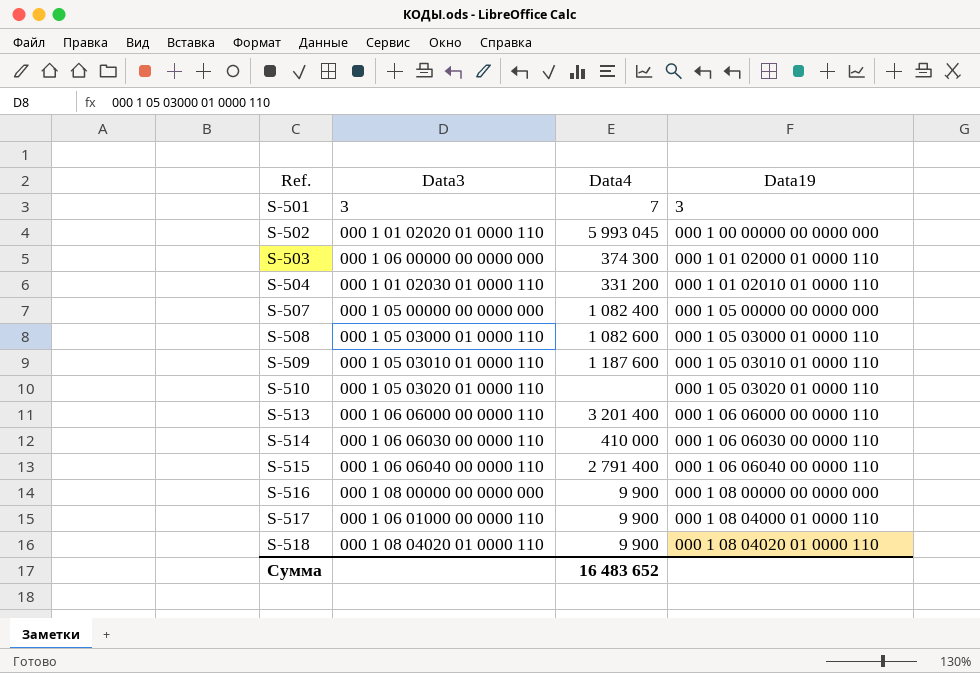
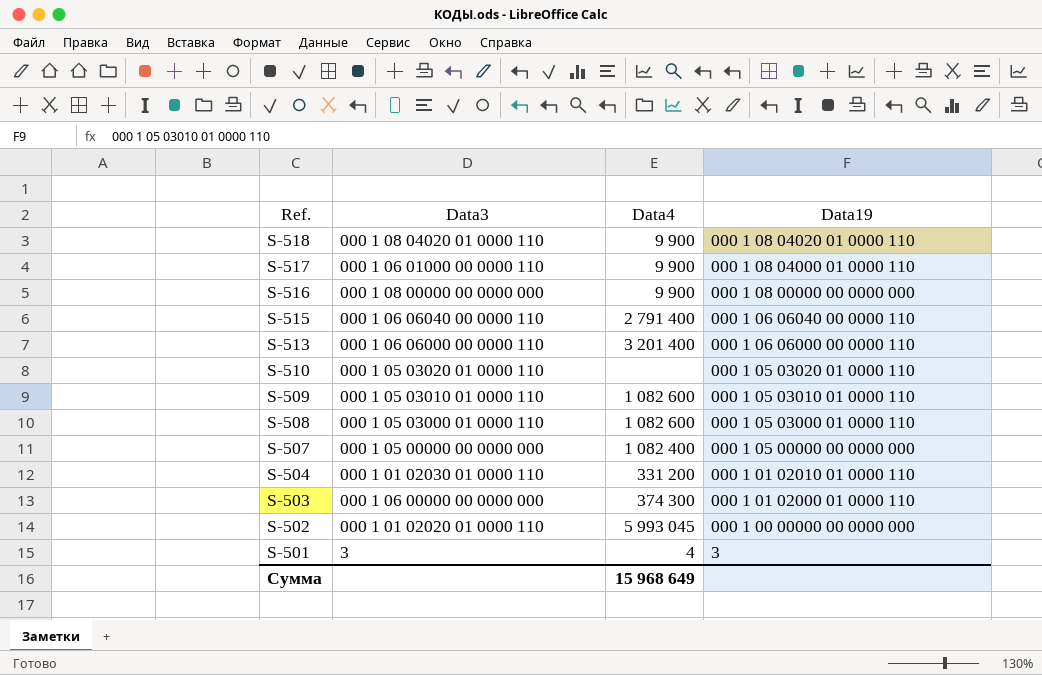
row order: Ref. ascending -> Ref. descending
row S-514: 000 1 06 06030 00 0000 110 | 410 000 | 000 1 06 06030 00 0000 110 -> none
S-509 | Data4: 1 187 600 -> 1 082 600
S-501 | Data4: 7 -> 4
Сумма | Data4: 16 483 652 -> 15 968 649

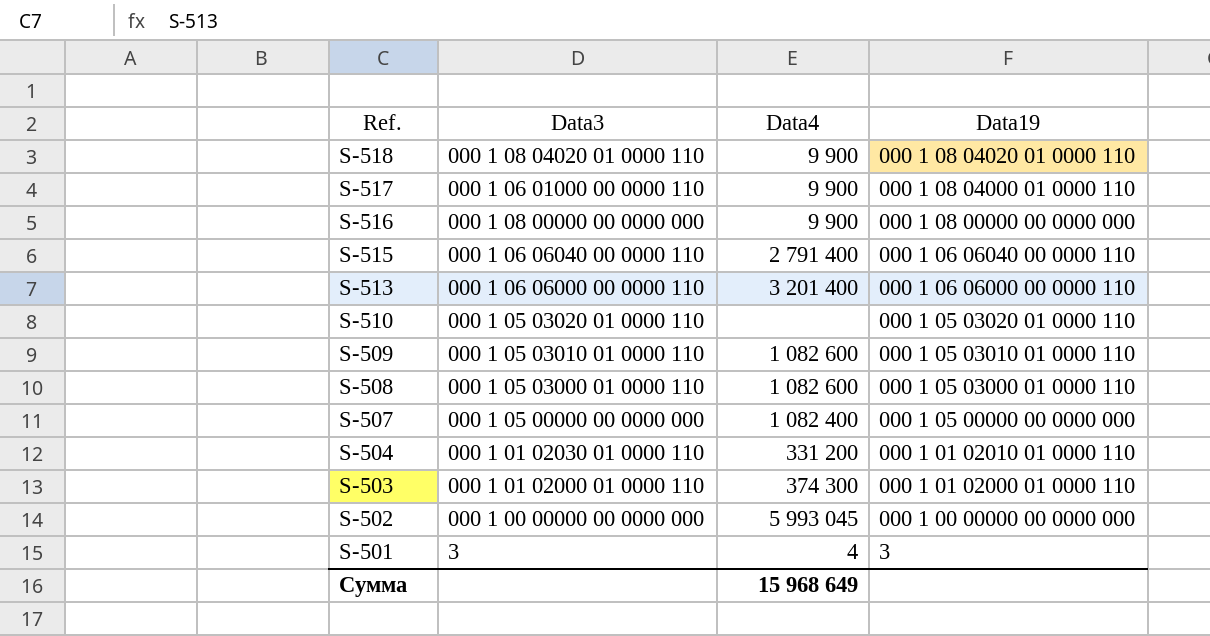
S-503 | Data3: 000 1 06 00000 00 0000 000 -> 000 1 01 02000 01 0000 110
S-502 | Data3: 000 1 01 02020 01 0000 110 -> 000 1 00 00000 00 0000 000

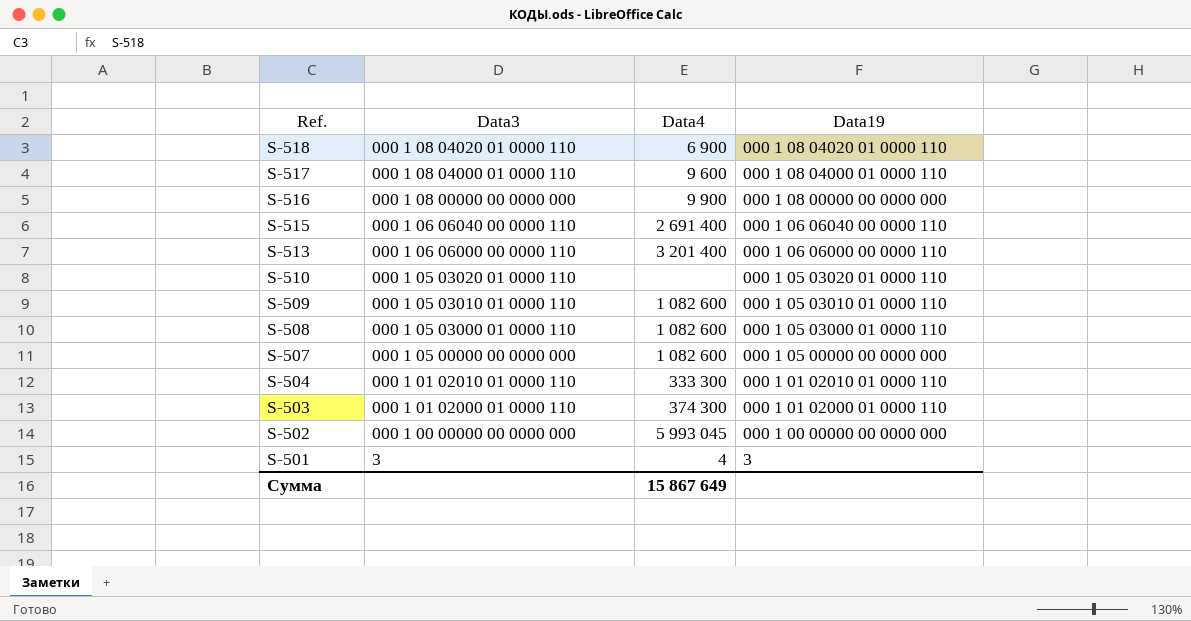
S-518 | Data4: 9 900 -> 6 900
S-517 | Data3: 000 1 06 01000 00 0000 110 -> 000 1 08 04000 01 0000 110
S-517 | Data4: 9 900 -> 9 600
S-515 | Data4: 2 791 400 -> 2 691 400
S-507 | Data4: 1 082 400 -> 1 082 600
S-504 | Data3: 000 1 01 02030 01 0000 110 -> 000 1 01 02010 01 0000 110
S-504 | Data4: 331 200 -> 333 300
Сумма | Data4: 15 968 649 -> 15 867 649

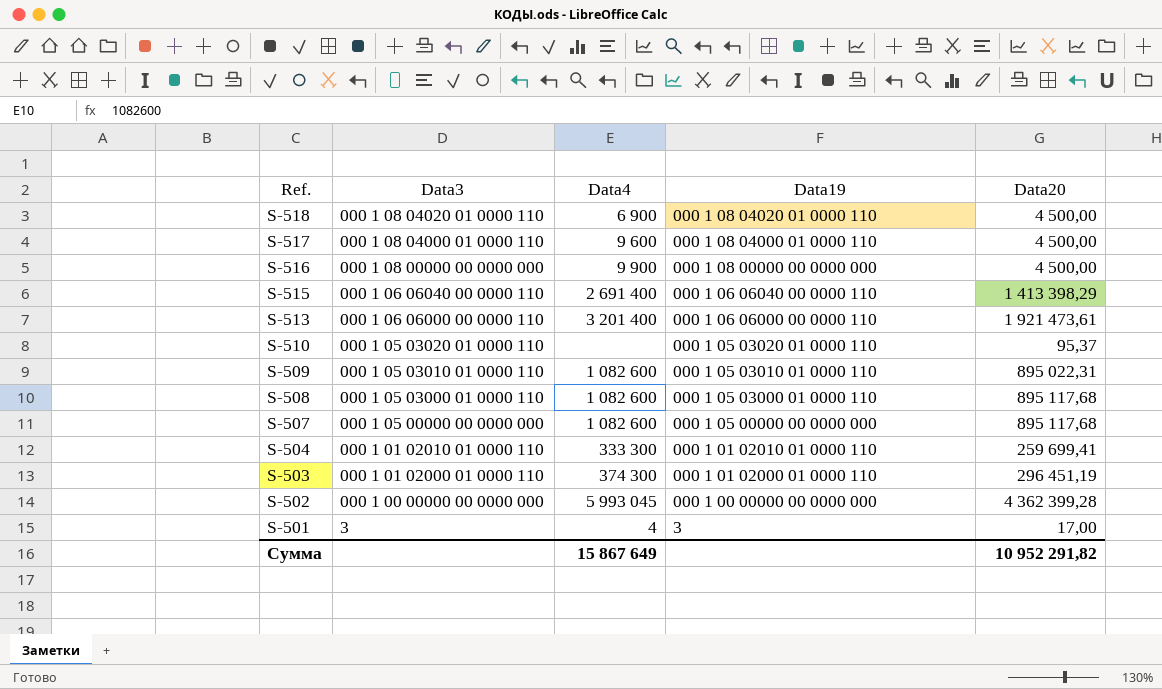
column Data20 | position: none -> 5

